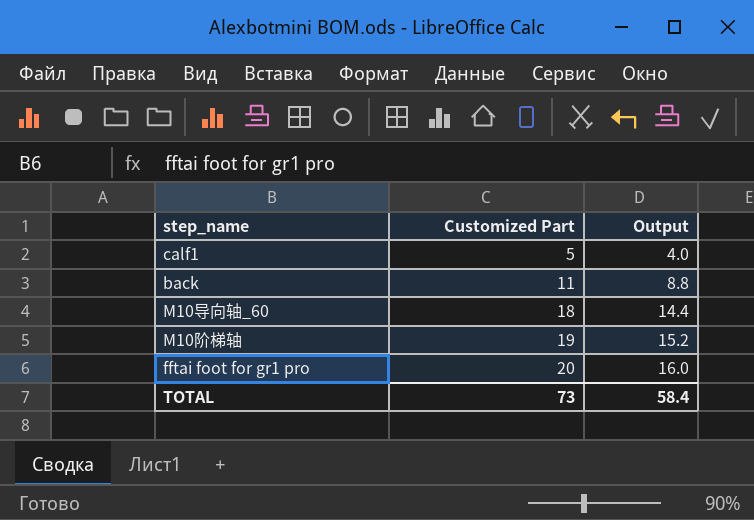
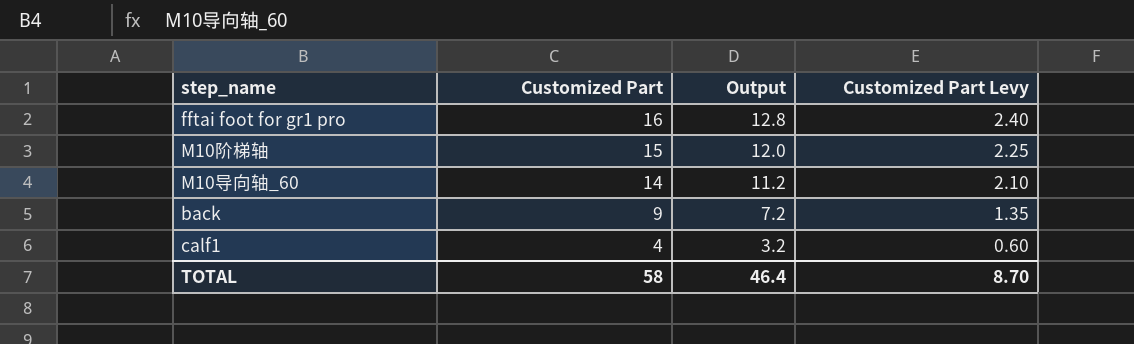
row order: Customized Part ascending -> Customized Part descending
column Customized Part Levy | formula: none -> [Customized Part] * 0.15
fftai foot for gr1 pro | Customized Part: 20 -> 16
fftai foot for gr1 pro | Output: 16.0 -> 12.8
M10阶梯轴 | Customized Part: 19 -> 15
M10阶梯轴 | Output: 15.2 -> 12.0
M10导向轴_60 | Customized Part: 18 -> 14
M10导向轴_60 | Output: 14.4 -> 11.2
back | Customized Part: 11 -> 9
back | Output: 8.8 -> 7.2
calf1 | Customized Part: 5 -> 4
calf1 | Output: 4.0 -> 3.2
TOTAL | Customized Part: 73 -> 58
TOTAL | Output: 58.4 -> 46.4

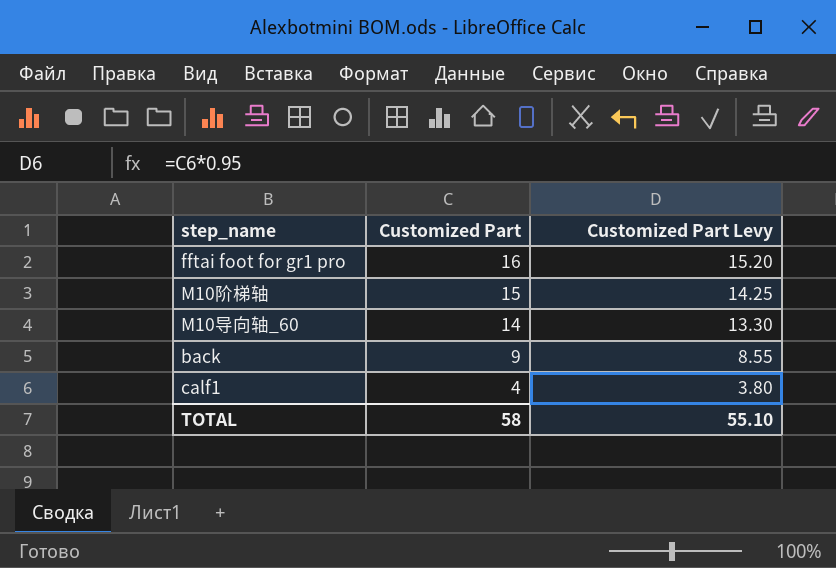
column Output | formula: [Customized Part] * 0.8 -> none
column Customized Part Levy | formula: [Customized Part] * 0.15 -> [Customized Part] * 0.95
TOTAL | Customized Part Levy: 8.70 -> 55.10

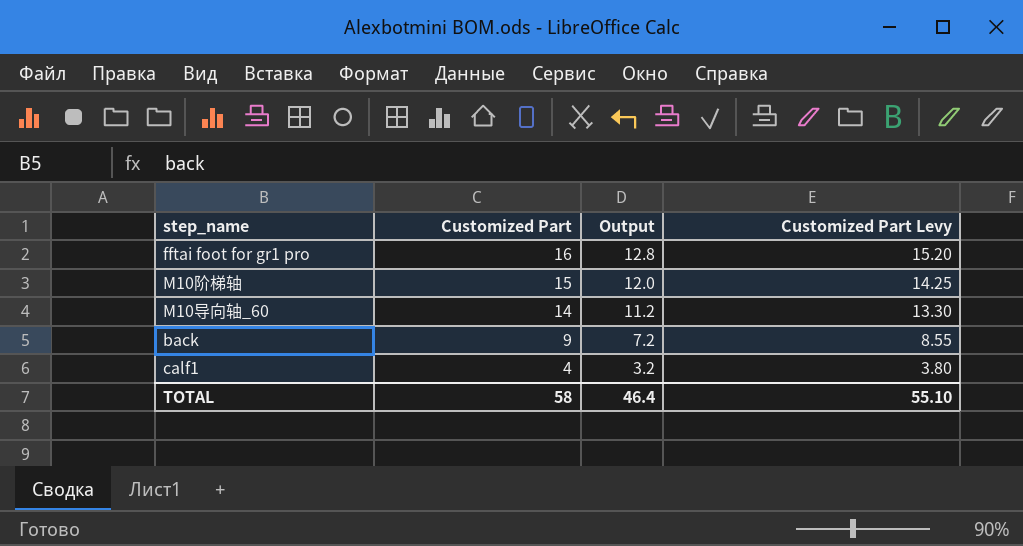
column Output | formula: none -> [Customized Part] * 0.8

